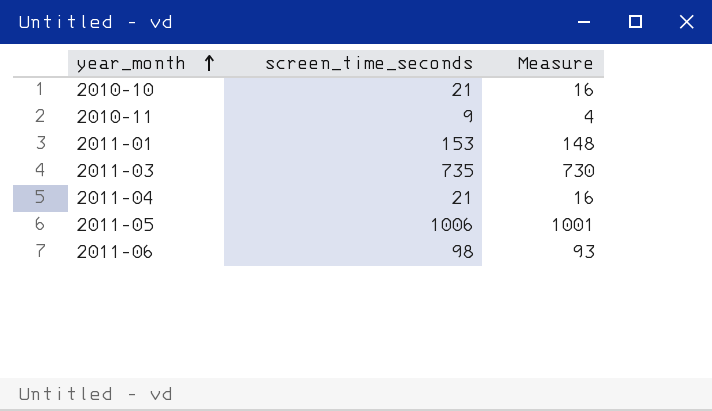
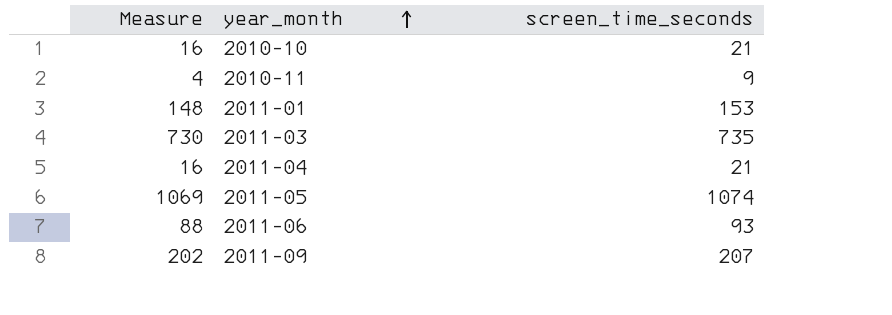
column Measure | position: 3 -> 1
2011-05 | Measure: 1001 -> 1069
2011-05 | screen_time_seconds: 1006 -> 1074
2011-06 | Measure: 93 -> 88
2011-06 | screen_time_seconds: 98 -> 93
row 2011-09: none -> 202 | 207

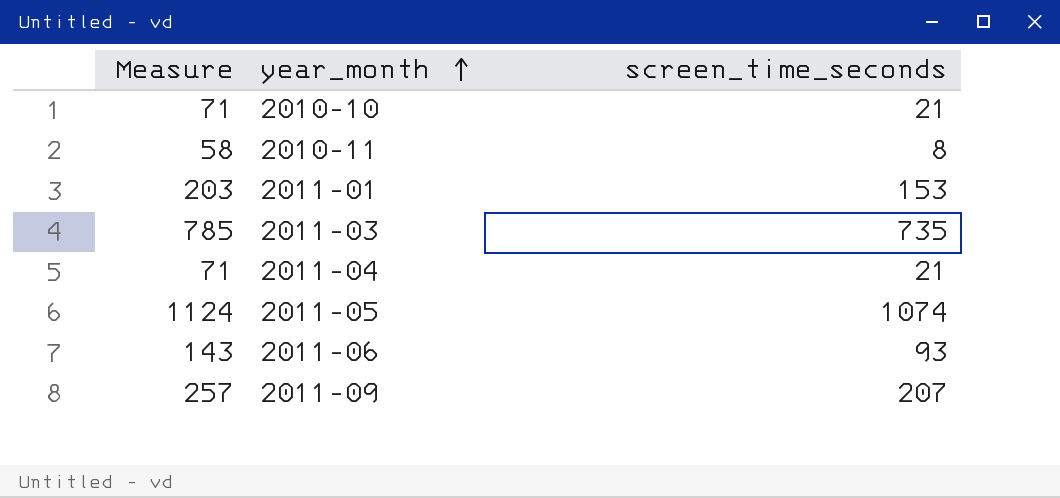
column Measure | formula: [screen_time_seconds] - 5 -> [screen_time_seconds] + 50
2010-11 | screen_time_seconds: 9 -> 8

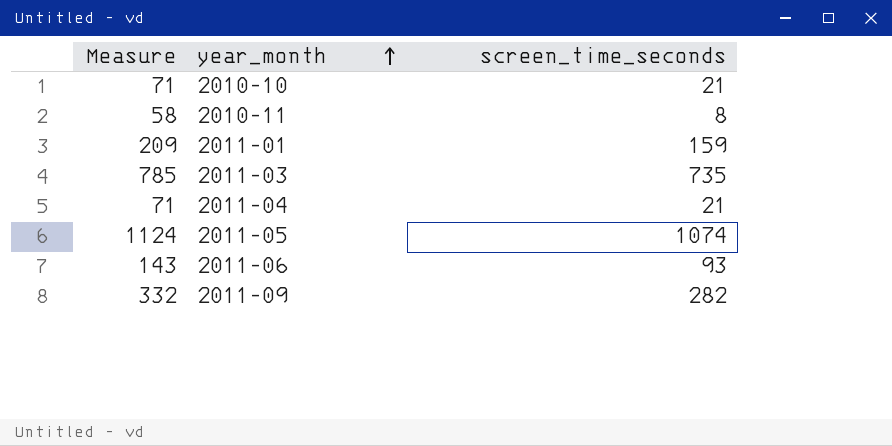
2011-01 | Measure: 203 -> 209
2011-01 | screen_time_seconds: 153 -> 159
2011-09 | Measure: 257 -> 332
2011-09 | screen_time_seconds: 207 -> 282

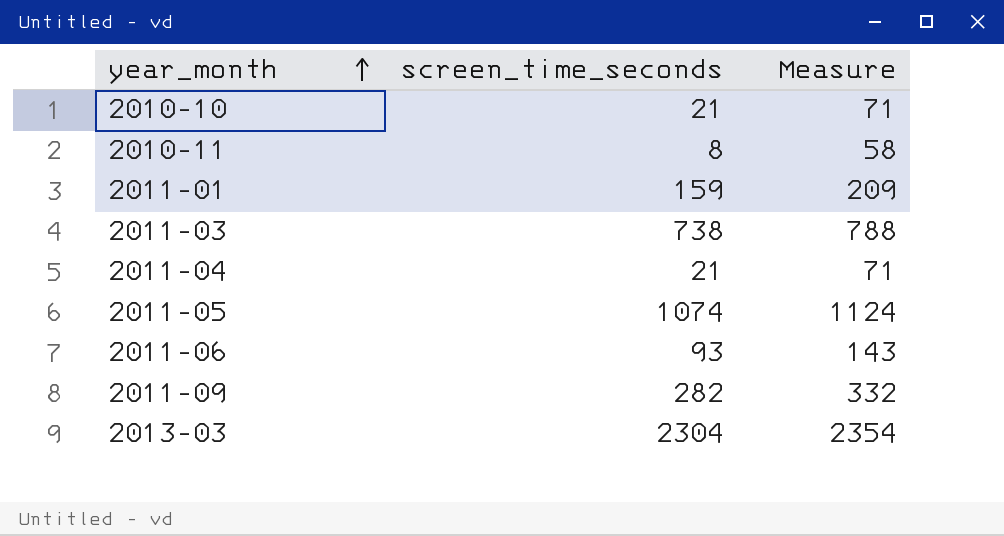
column Measure | position: 1 -> 3
2011-03 | screen_time_seconds: 735 -> 738
2011-03 | Measure: 785 -> 788
row 2013-03: none -> 2304 | 2354

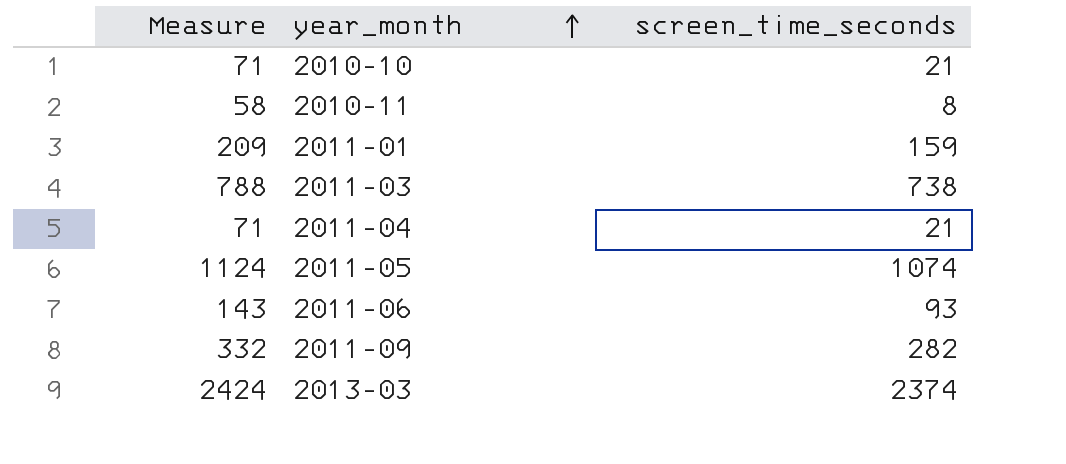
column Measure | position: 3 -> 1
2013-03 | Measure: 2354 -> 2424
2013-03 | screen_time_seconds: 2304 -> 2374

